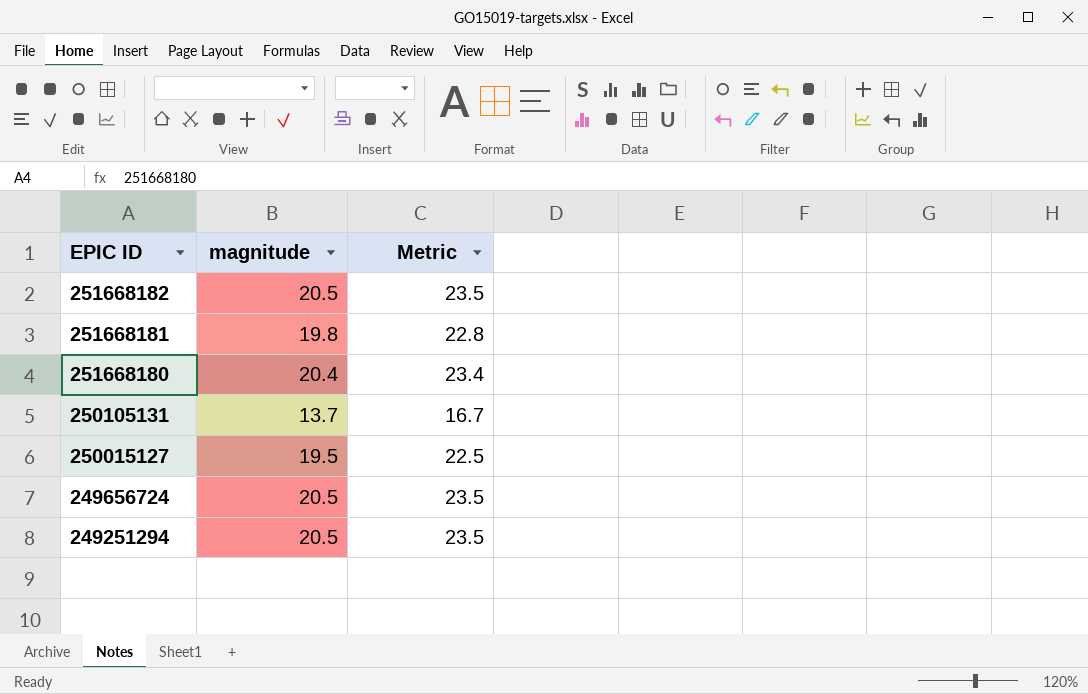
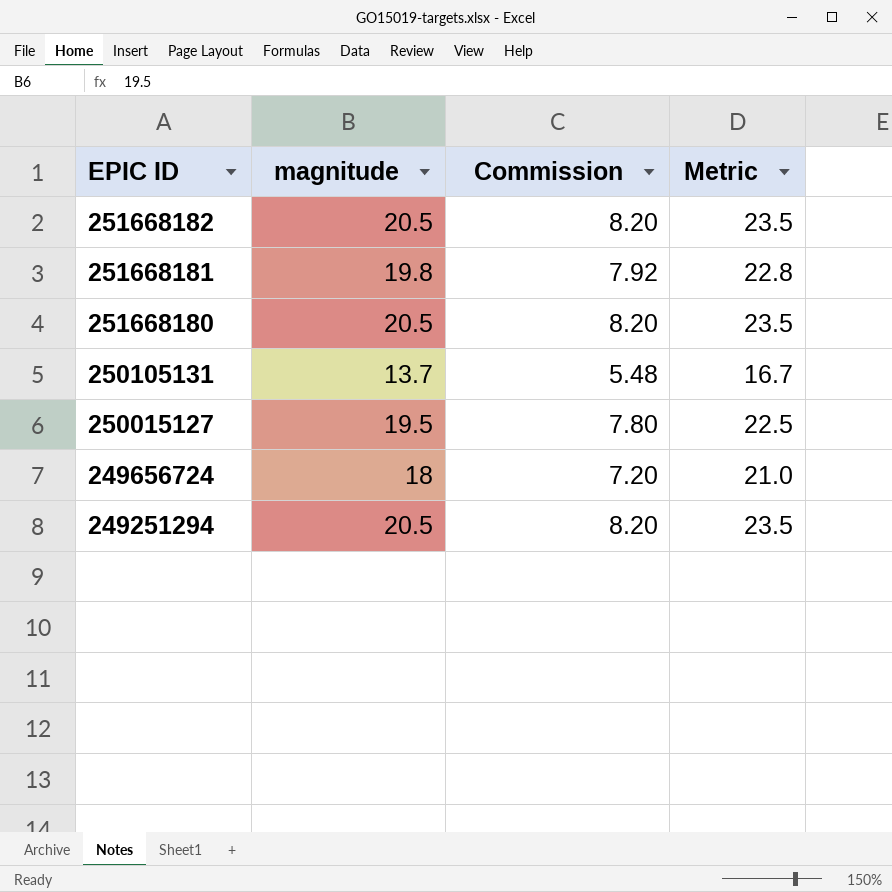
column Commission | formula: none -> [magnitude] * 0.4
251668180 | magnitude: 20.4 -> 20.5
251668180 | Metric: 23.4 -> 23.5
249656724 | magnitude: 20.5 -> 18
249656724 | Metric: 23.5 -> 21.0

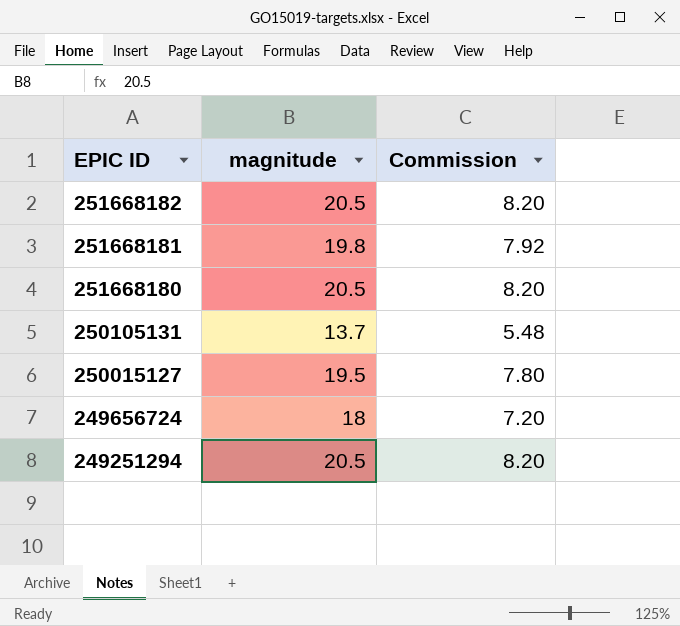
column Metric | formula: [magnitude] + 3 -> none

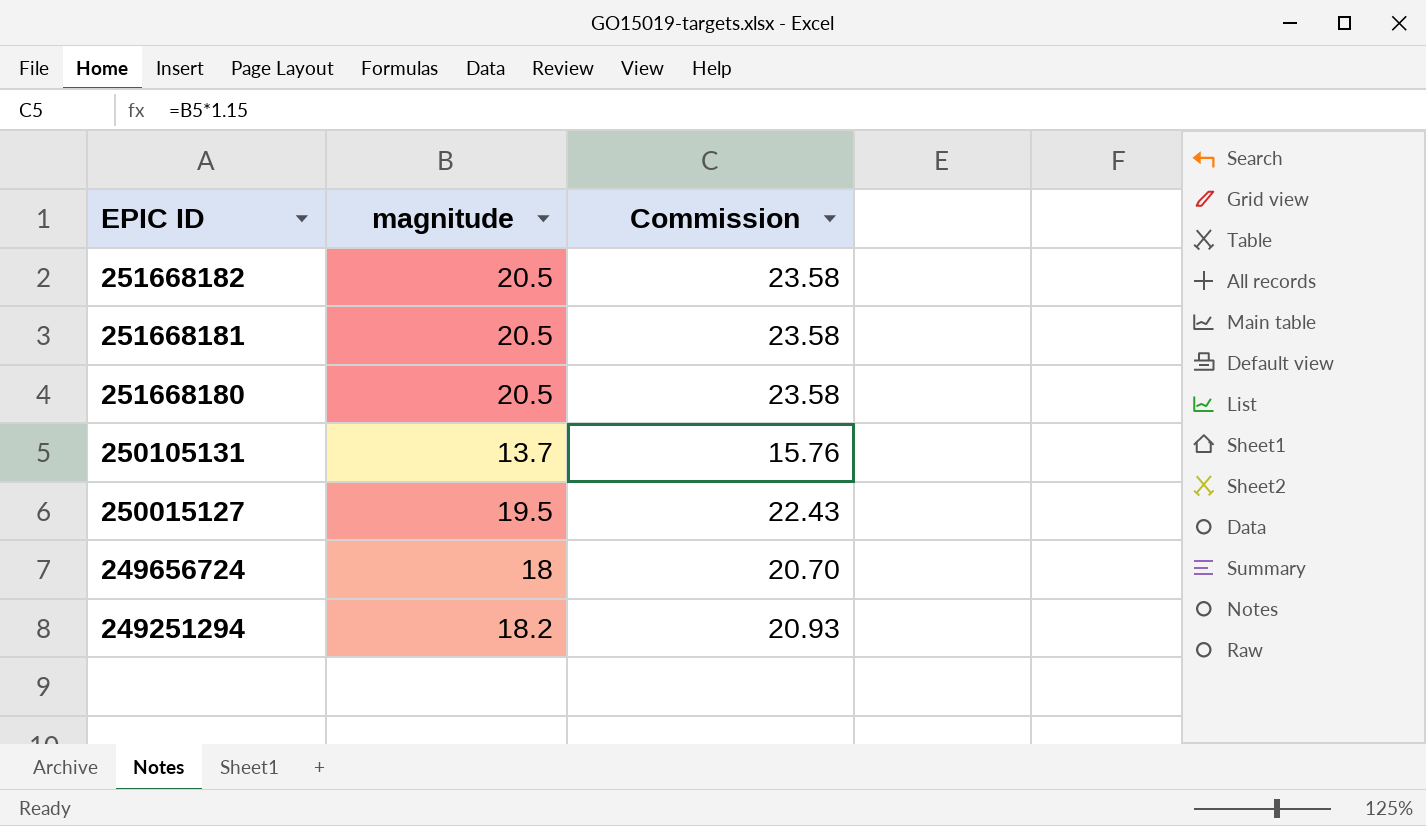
column Commission | formula: [magnitude] * 0.4 -> [magnitude] * 1.15
251668181 | magnitude: 19.8 -> 20.5
249251294 | magnitude: 20.5 -> 18.2

